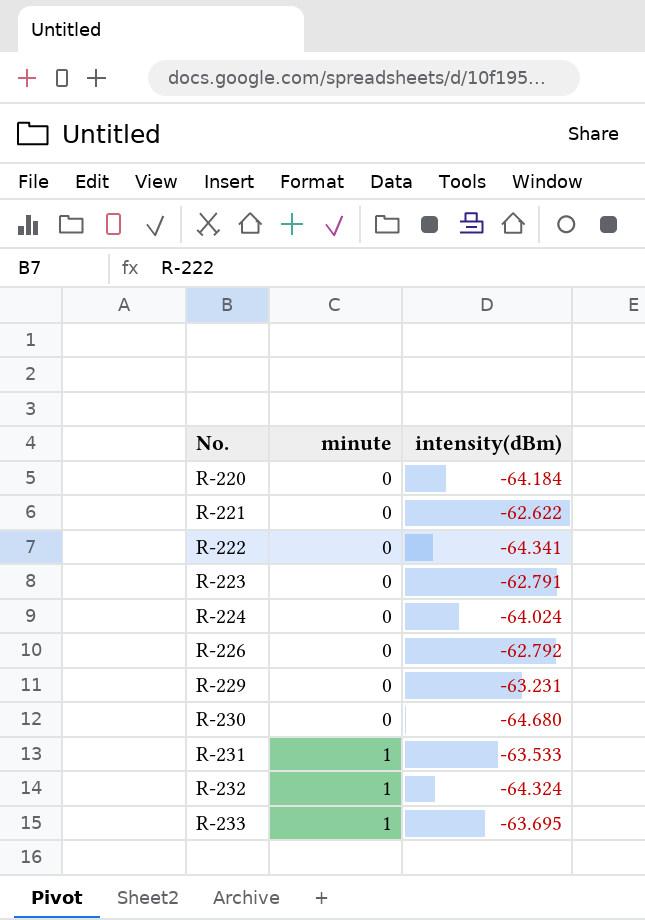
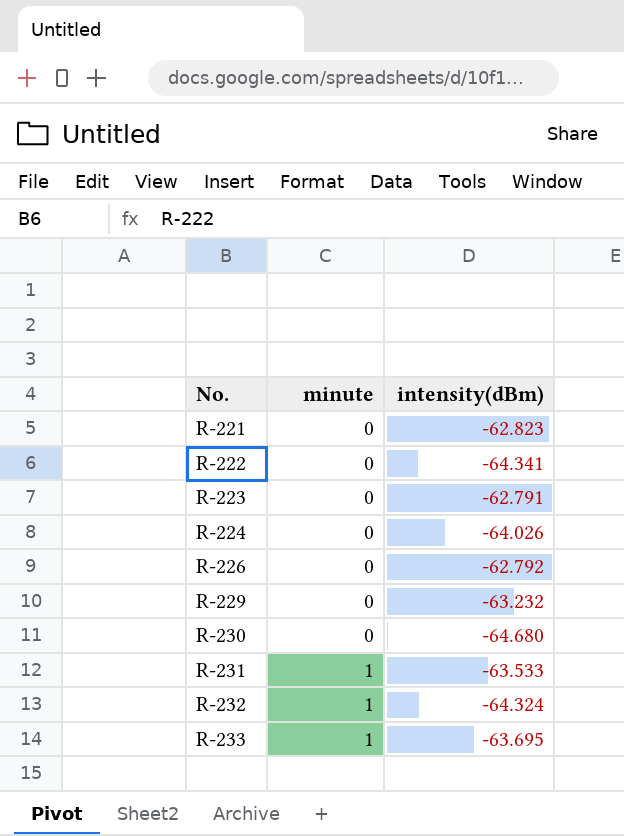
row R-220: 0 | -64.184 -> none
R-221 | intensity(dBm): -62.622 -> -62.823
R-224 | intensity(dBm): -64.024 -> -64.026
R-229 | intensity(dBm): -63.231 -> -63.232

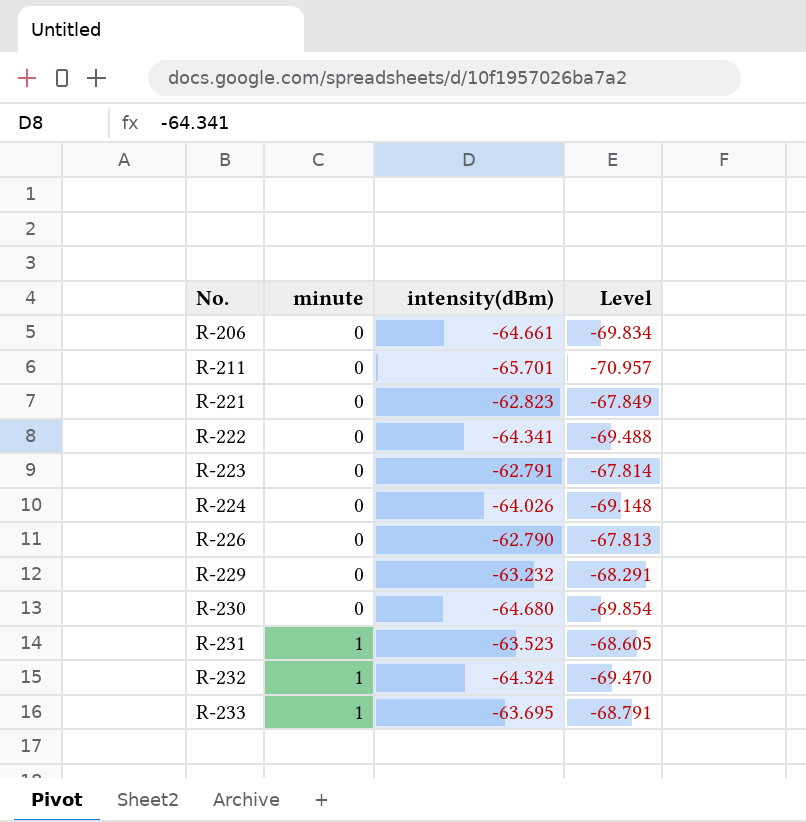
column Level | formula: none -> [intensity(dBm)] * 1.08
row R-206: none -> 0 | -64.661 | -69.834
row R-211: none -> 0 | -65.701 | -70.957
R-226 | intensity(dBm): -62.792 -> -62.790
R-231 | intensity(dBm): -63.533 -> -63.523

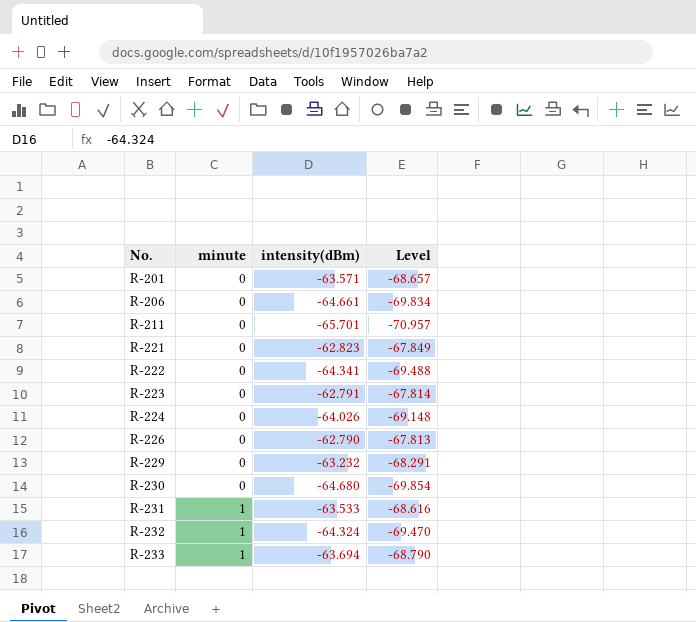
row R-201: none -> 0 | -63.571 | -68.657
R-231 | intensity(dBm): -63.523 -> -63.533
R-231 | Level: -68.605 -> -68.616
R-233 | intensity(dBm): -63.695 -> -63.694
R-233 | Level: -68.791 -> -68.790

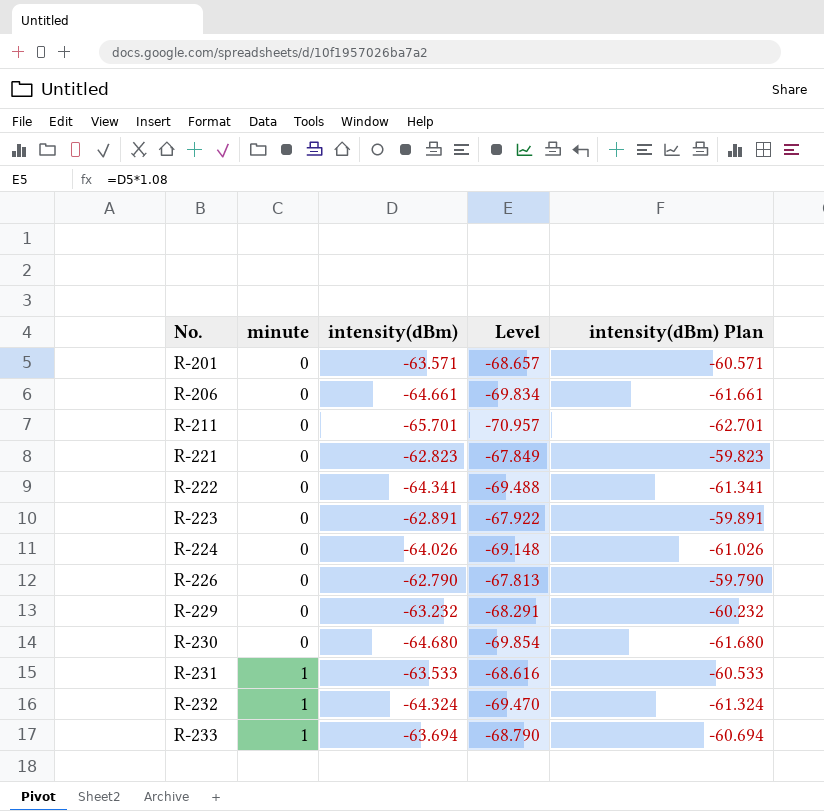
column intensity(dBm) Plan | formula: none -> [intensity(dBm)] + 3
R-223 | intensity(dBm): -62.791 -> -62.891
R-223 | Level: -67.814 -> -67.922

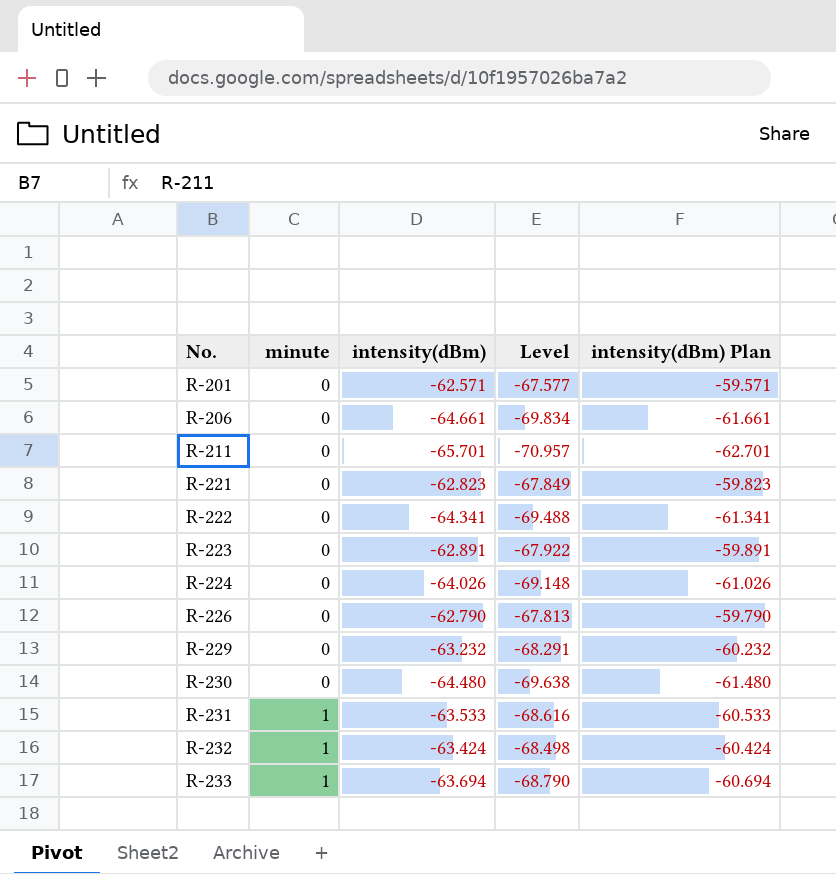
R-201 | intensity(dBm): -63.571 -> -62.571
R-201 | Level: -68.657 -> -67.577
R-201 | intensity(dBm) Plan: -60.571 -> -59.571
R-230 | intensity(dBm): -64.680 -> -64.480
R-230 | Level: -69.854 -> -69.638
R-230 | intensity(dBm) Plan: -61.680 -> -61.480
R-232 | intensity(dBm): -64.324 -> -63.424
R-232 | Level: -69.470 -> -68.498
R-232 | intensity(dBm) Plan: -61.324 -> -60.424

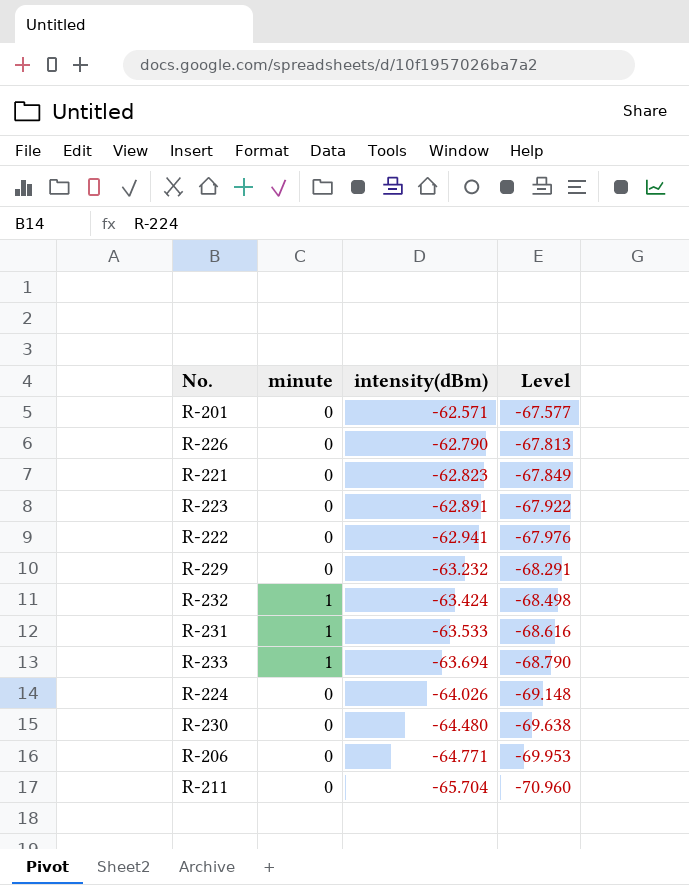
row order: No. ascending -> intensity(dBm) descending
column intensity(dBm) Plan | formula: [intensity(dBm)] + 3 -> none
R-222 | intensity(dBm): -64.341 -> -62.941
R-222 | Level: -69.488 -> -67.976
R-206 | intensity(dBm): -64.661 -> -64.771
R-206 | Level: -69.834 -> -69.953
R-211 | intensity(dBm): -65.701 -> -65.704
R-211 | Level: -70.957 -> -70.960

